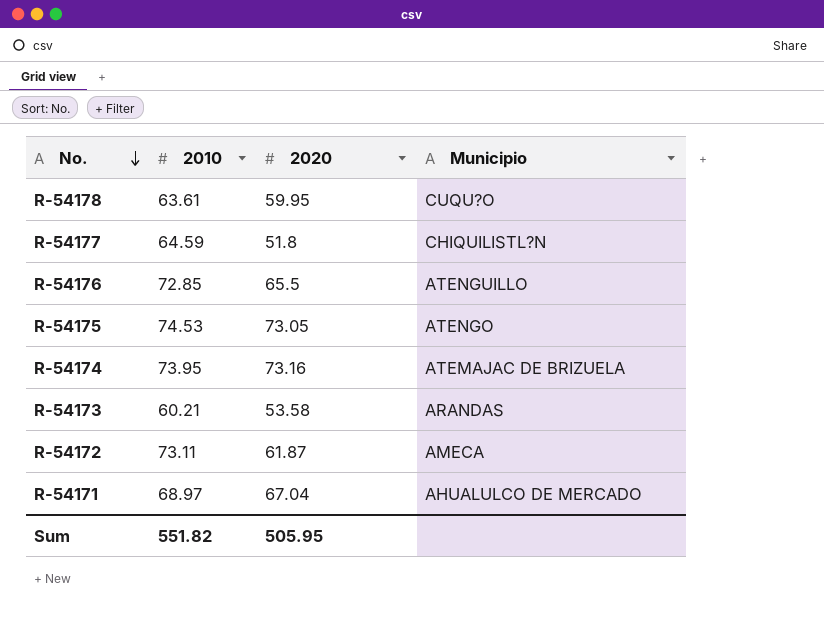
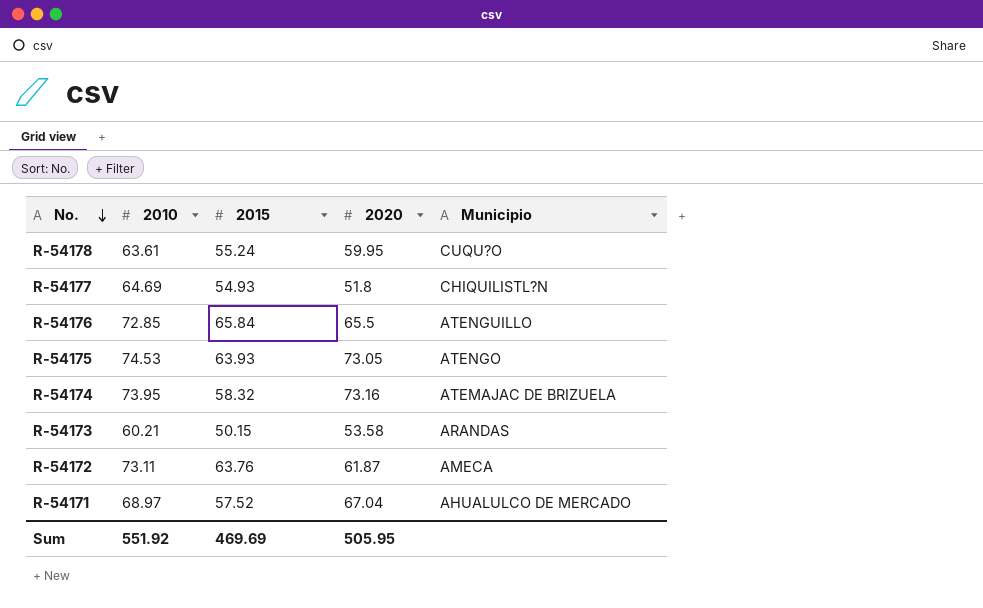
column 2015 | position: none -> 3
R-54177 | 2010: 64.59 -> 64.69
Sum | 2010: 551.82 -> 551.92

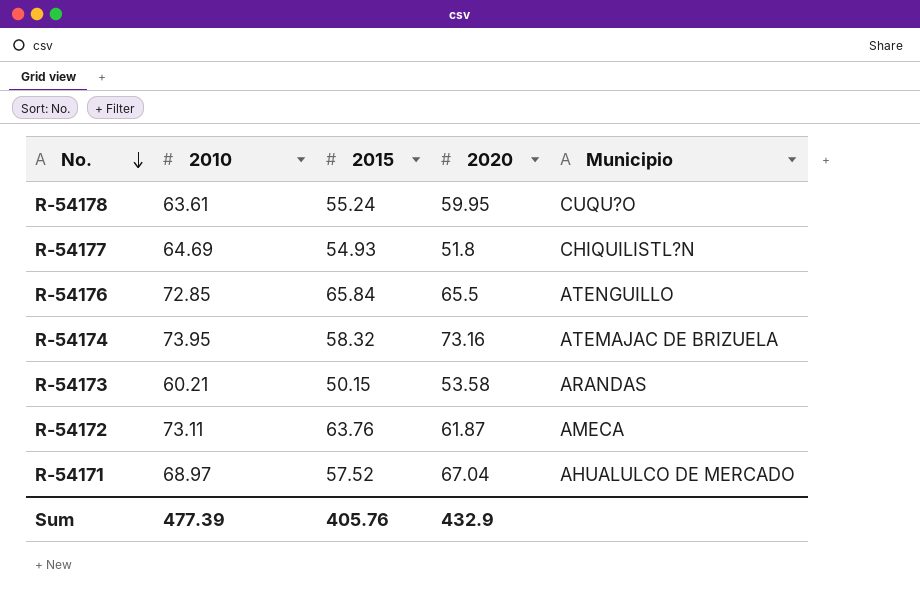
row R-54175: 74.53 | 63.93 | 73.05 | ATENGO -> none
Sum | 2010: 551.92 -> 477.39
Sum | 2015: 469.69 -> 405.76
Sum | 2020: 505.95 -> 432.9

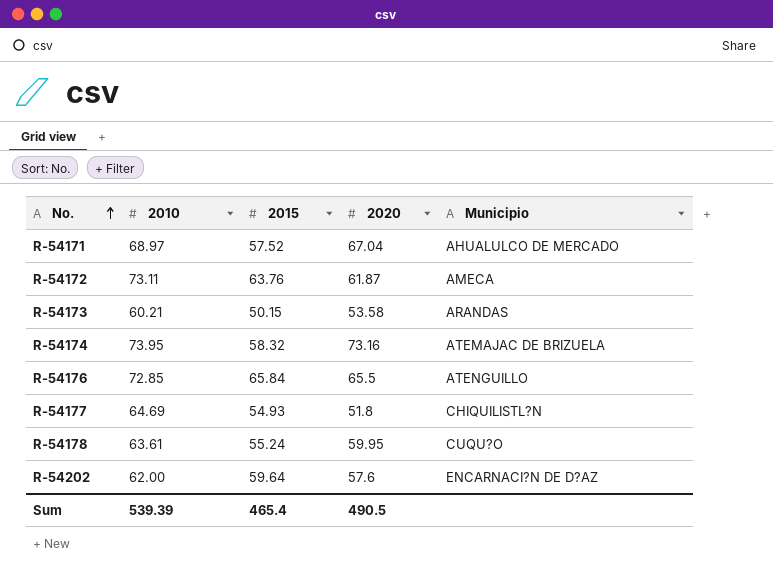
row order: No. descending -> No. ascending
row R-54202: none -> 62.00 | 59.64 | 57.6 | ENCARNACI?N DE D?AZ
Sum | 2010: 477.39 -> 539.39
Sum | 2015: 405.76 -> 465.4
Sum | 2020: 432.9 -> 490.5

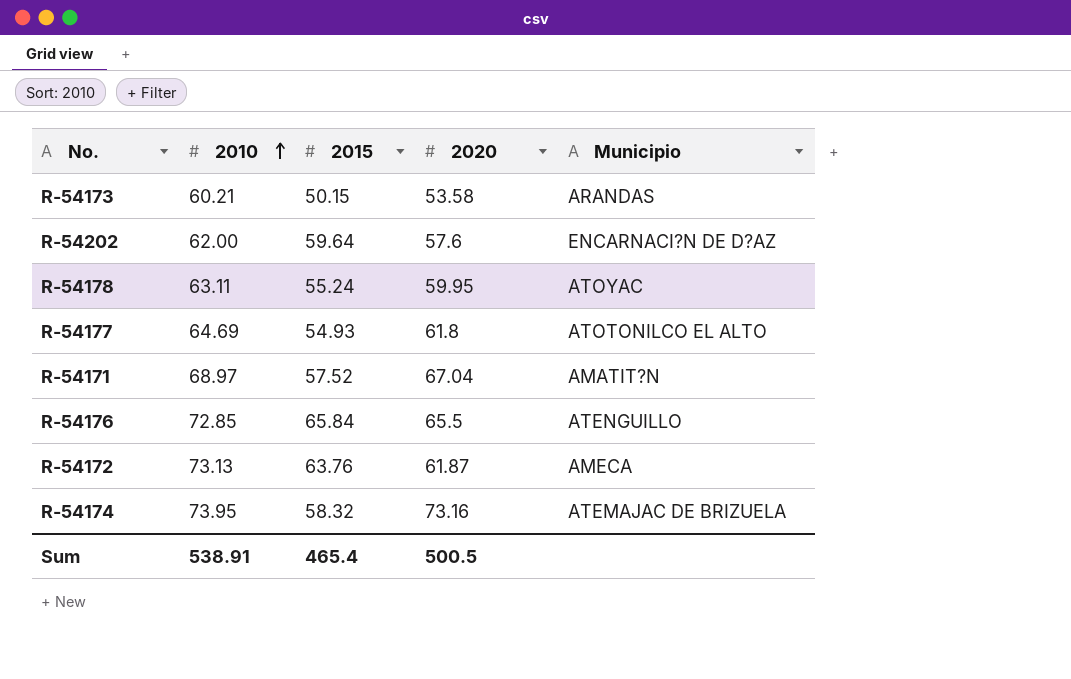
row order: No. ascending -> 2010 ascending
R-54178 | 2010: 63.61 -> 63.11
R-54178 | Municipio: CUQU?O -> ATOYAC
R-54177 | 2020: 51.8 -> 61.8
R-54177 | Municipio: CHIQUILISTL?N -> ATOTONILCO EL ALTO
R-54171 | Municipio: AHUALULCO DE MERCADO -> AMATIT?N
R-54172 | 2010: 73.11 -> 73.13
Sum | 2010: 539.39 -> 538.91
Sum | 2020: 490.5 -> 500.5

